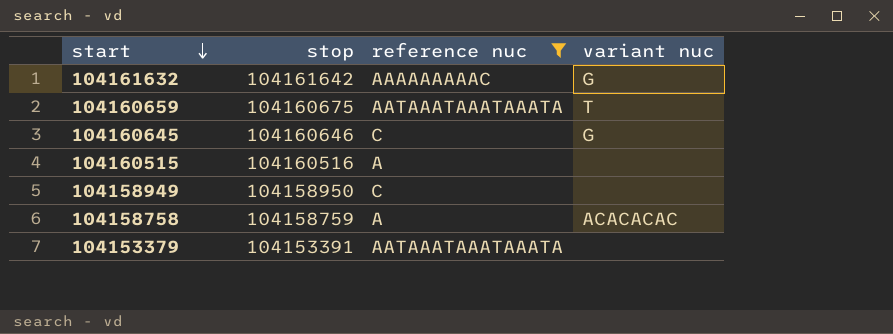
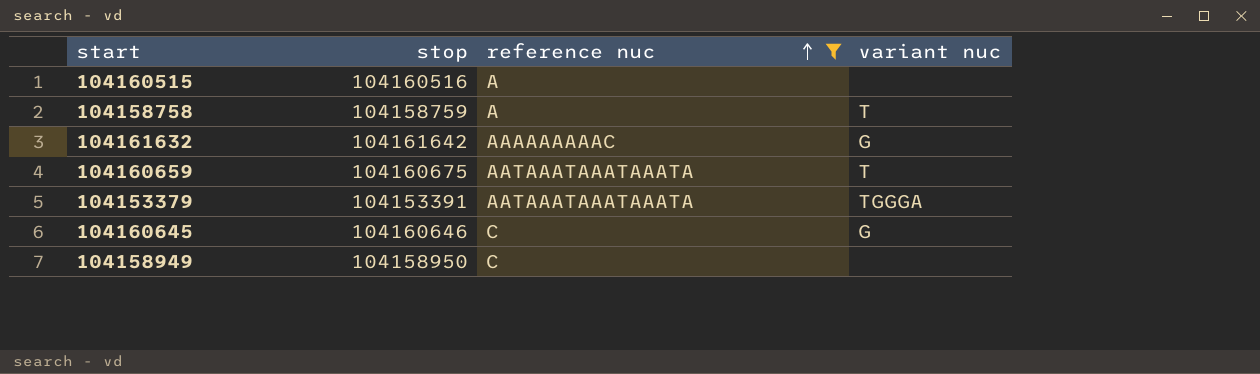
row order: start descending -> reference nuc ascending
104158758 | variant nuc: ACACACAC -> T
104153379 | variant nuc: none -> TGGGA

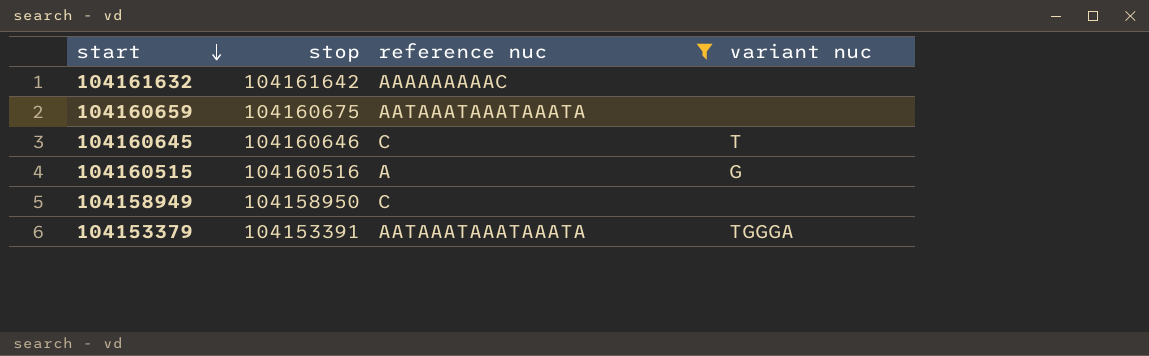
row order: reference nuc ascending -> start descending
row 104158758: 104158759 | A | T -> none
104161632 | variant nuc: G -> none
104160659 | variant nuc: T -> none
104160645 | variant nuc: G -> T
104160515 | variant nuc: none -> G

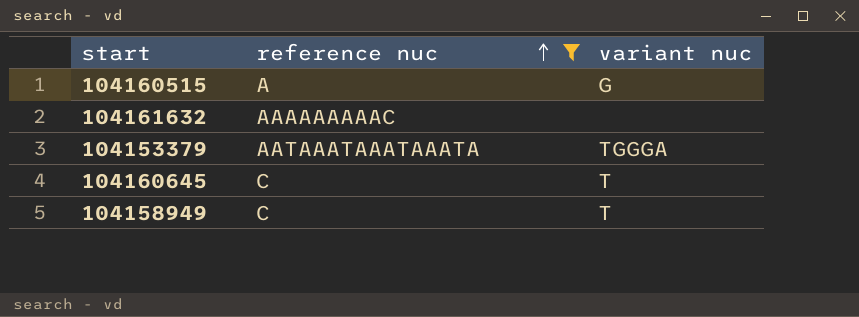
row order: start descending -> reference nuc ascending
column stop | position: 2 -> none
row 104160659: 104160675 | AATAAATAAATAAATA | none -> none
104158949 | variant nuc: none -> T

